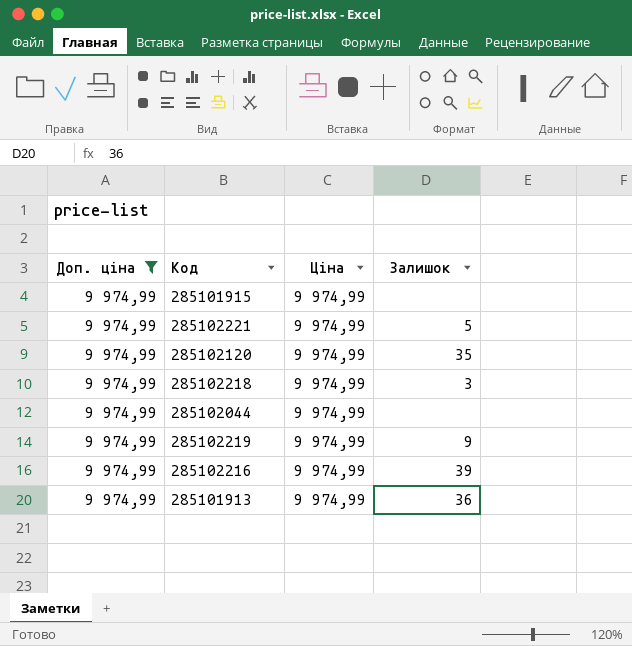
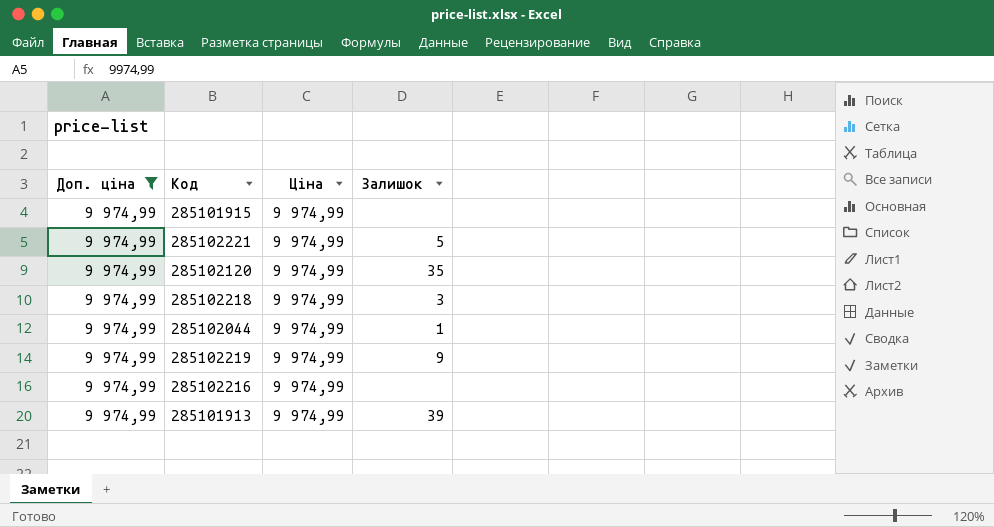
285102044 | Залишок: none -> 1
285102216 | Залишок: 39 -> none
285101913 | Залишок: 36 -> 39

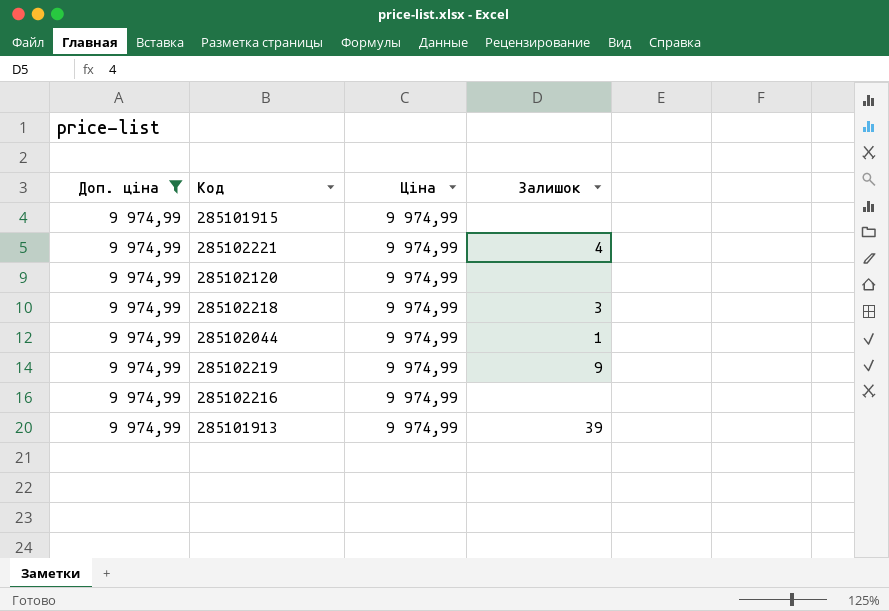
285102221 | Залишок: 5 -> 4
285102120 | Залишок: 35 -> none

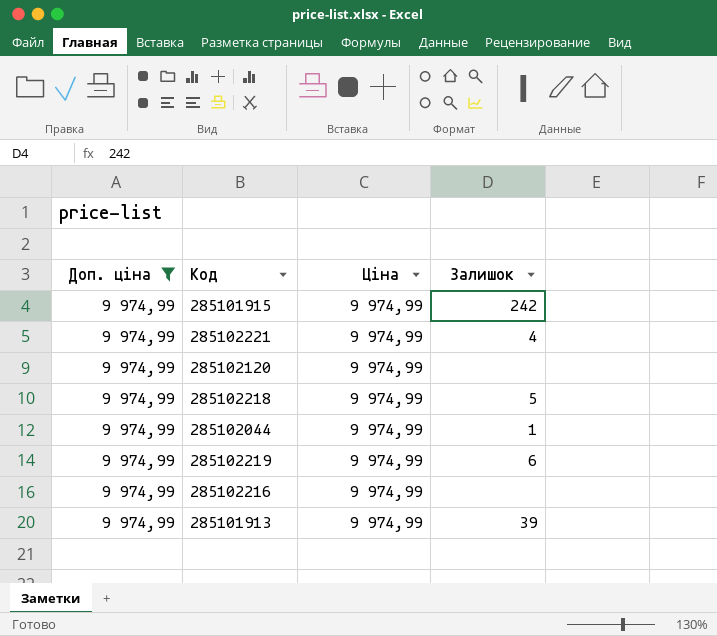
285101915 | Залишок: none -> 242
285102218 | Залишок: 3 -> 5
285102219 | Залишок: 9 -> 6

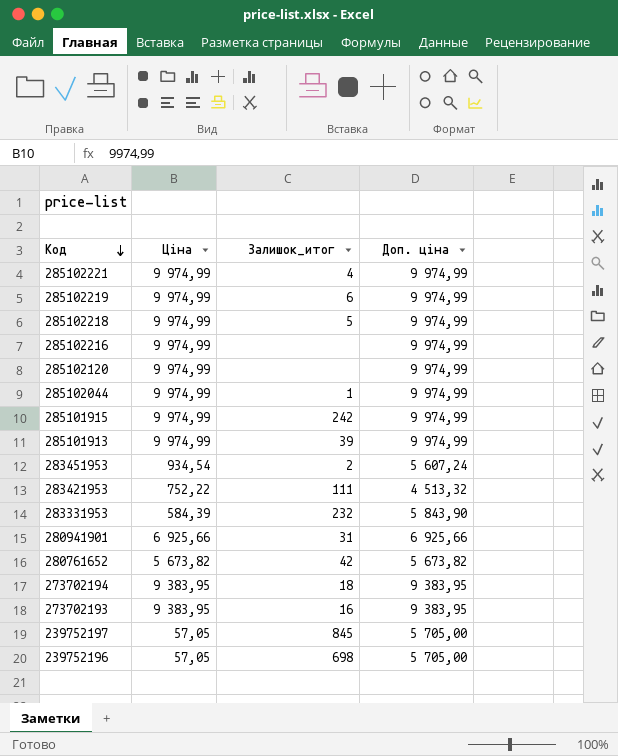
filter: Доп. ціна = 9 974,99 -> none
row order: none -> Код descending
column name: Залишок -> Залишок_итог
column Доп. ціна | position: 1 -> 4

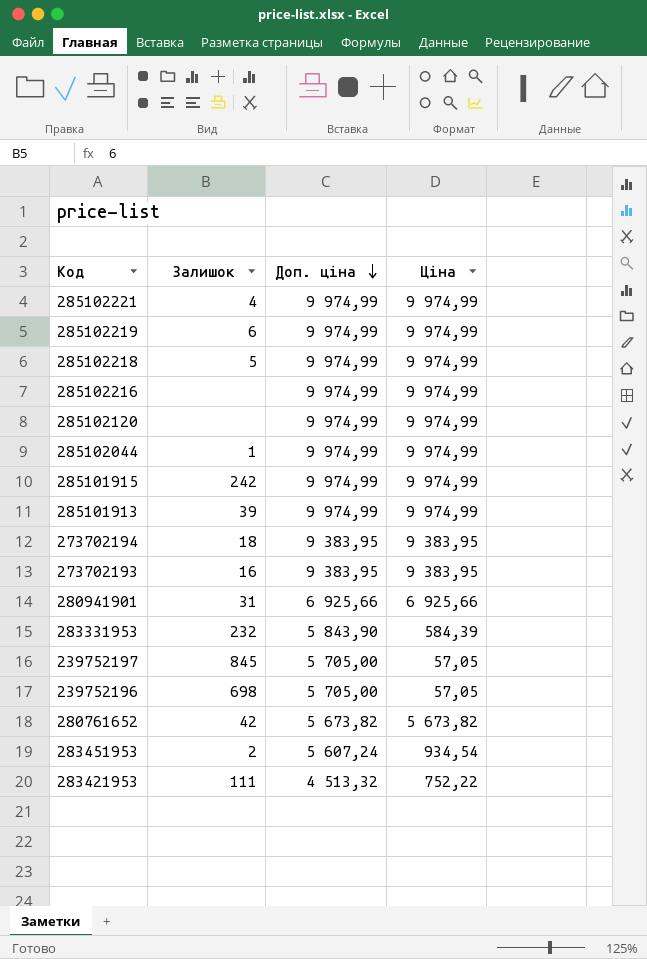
row order: Код descending -> Доп. ціна descending
column name: Залишок_итог -> Залишок
column Ціна | position: 2 -> 4

